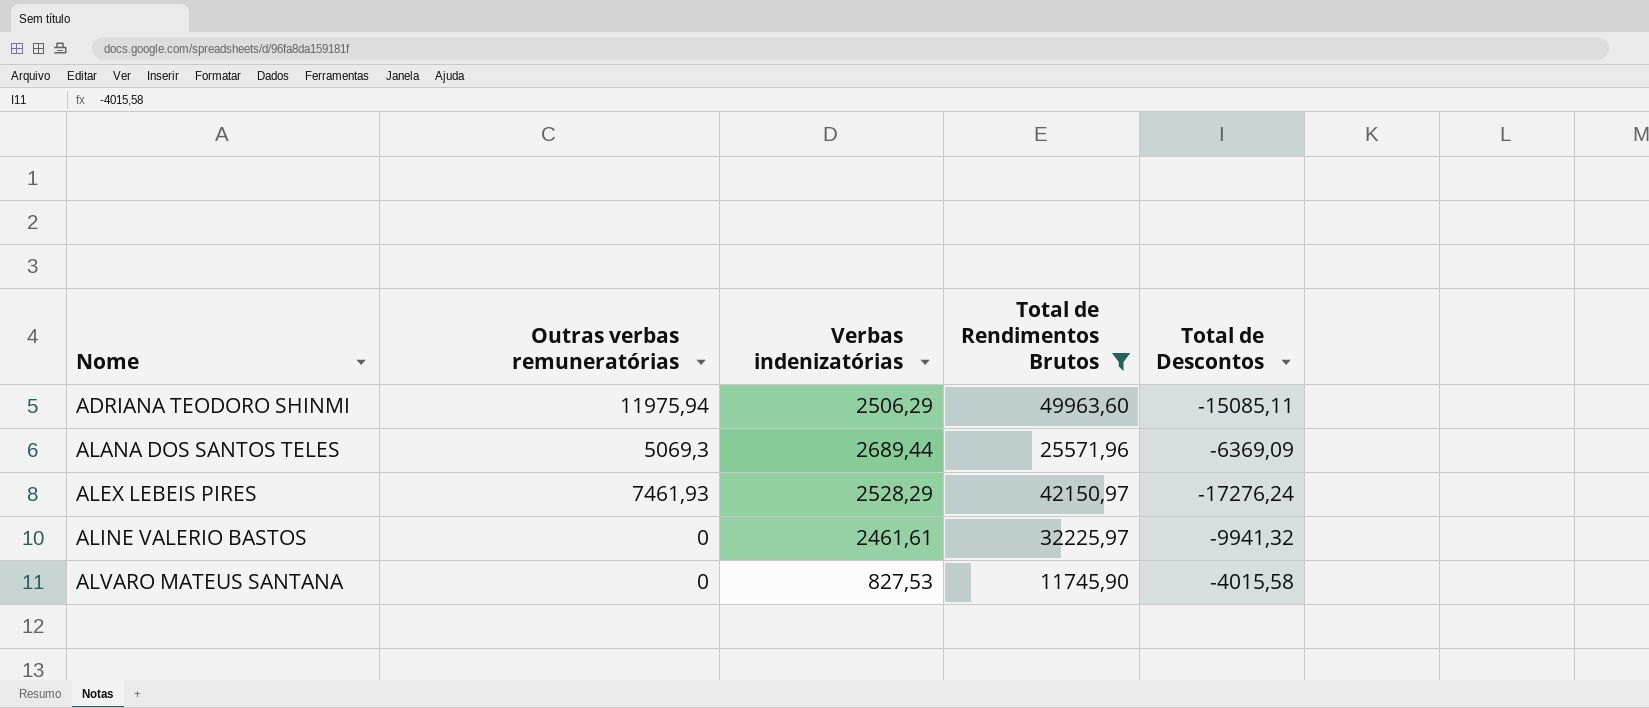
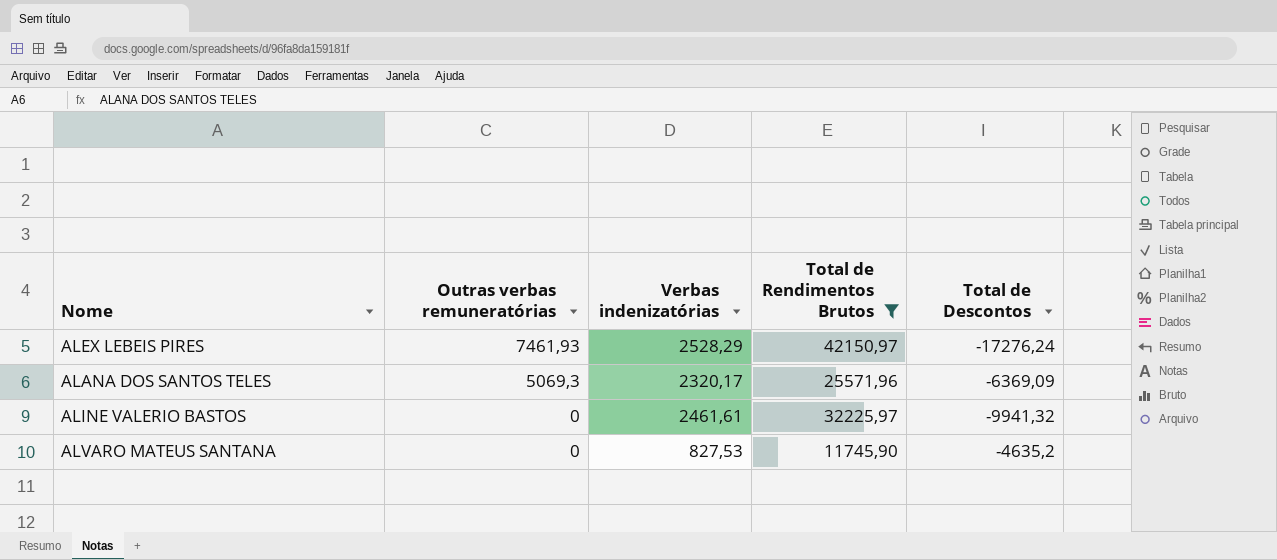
row order: Nome ascending -> Outras verbas remuneratórias descending
row ADRIANA TEODORO SHINMI: 11975,94 | 2506,29 | 49963,60 | -15085,11 -> none
ALANA DOS SANTOS TELES | Verbas indenizatórias: 2689,44 -> 2320,17
ALVARO MATEUS SANTANA | Total de Descontos: -4015,58 -> -4635,2

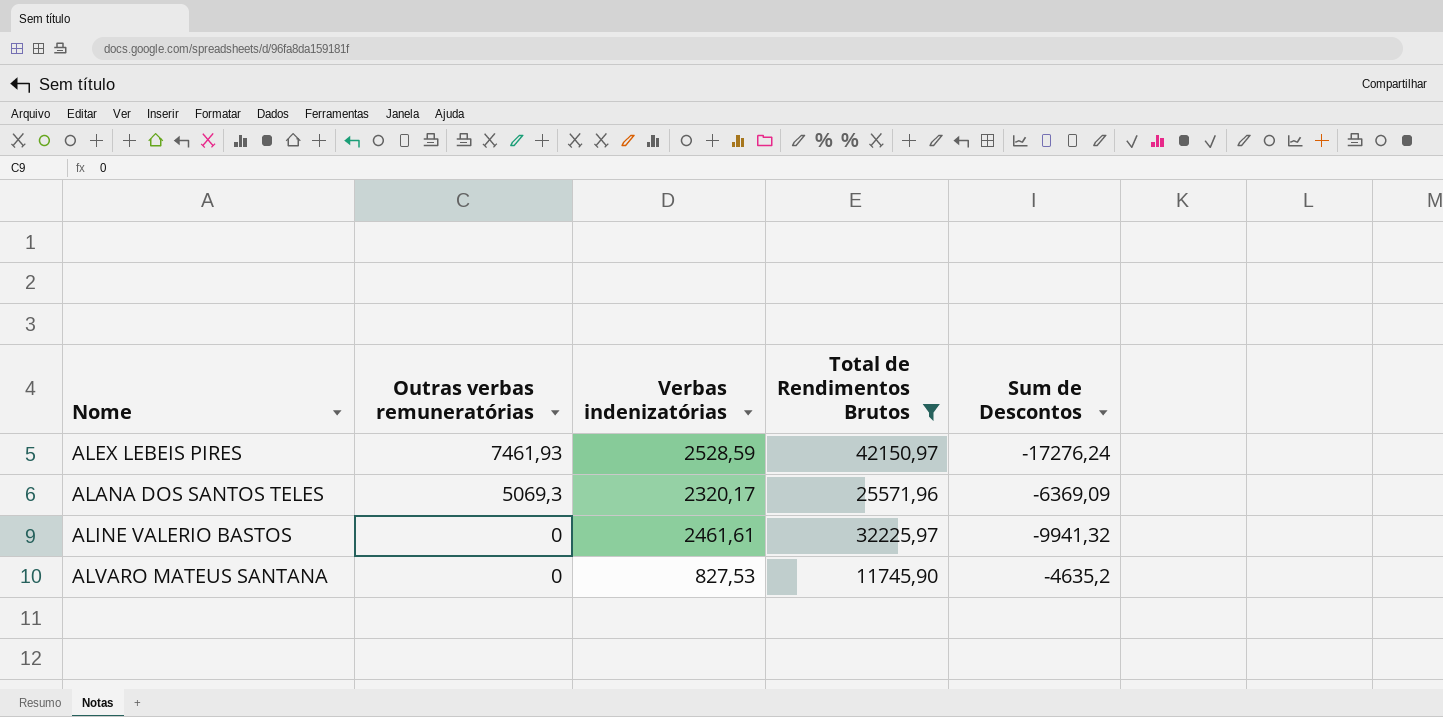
column name: Total de Descontos -> Sum de Descontos
ALEX LEBEIS PIRES | Verbas indenizatórias: 2528,29 -> 2528,59

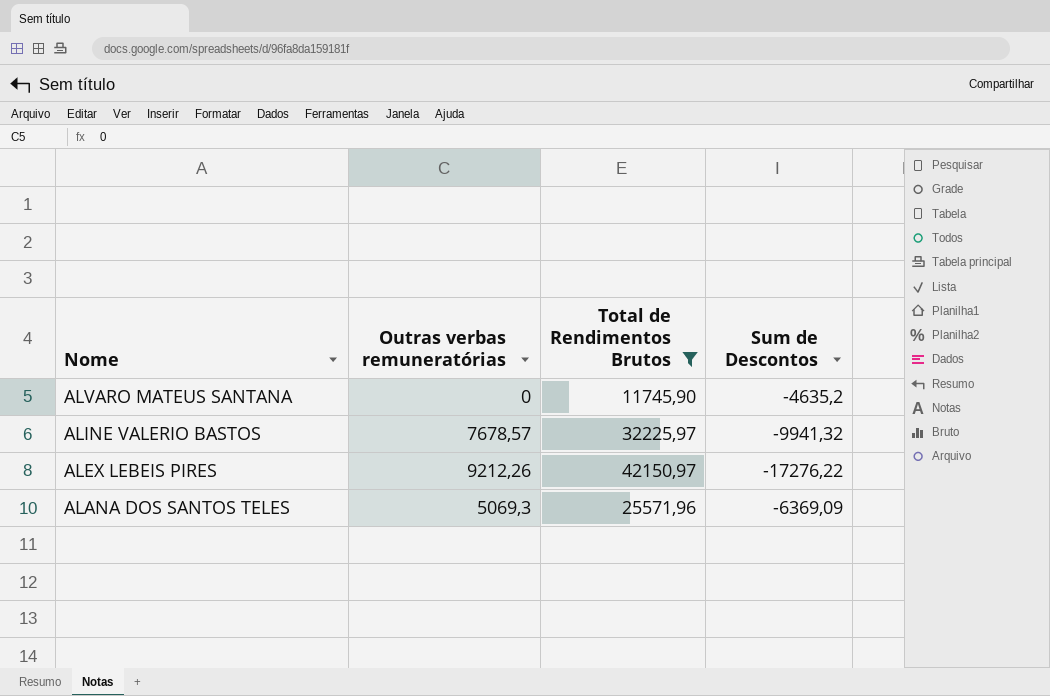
row order: Outras verbas remuneratórias descending -> Nome descending
column Verbas indenizatórias | position: 3 -> none
ALINE VALERIO BASTOS | Outras verbas remuneratórias: 0 -> 7678,57
ALEX LEBEIS PIRES | Outras verbas remuneratórias: 7461,93 -> 9212,26
ALEX LEBEIS PIRES | Sum de Descontos: -17276,24 -> -17276,22

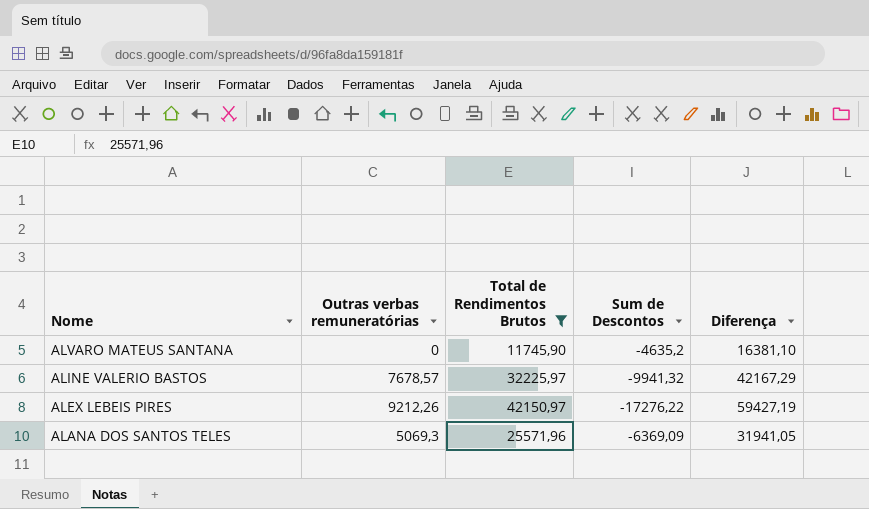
column Diferença | formula: none -> [Total de Rendimentos Brutos] - [Sum de Descontos]

